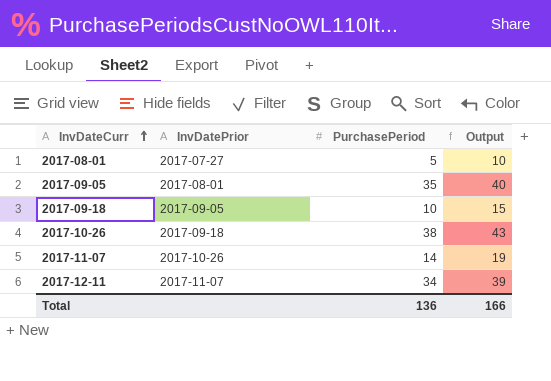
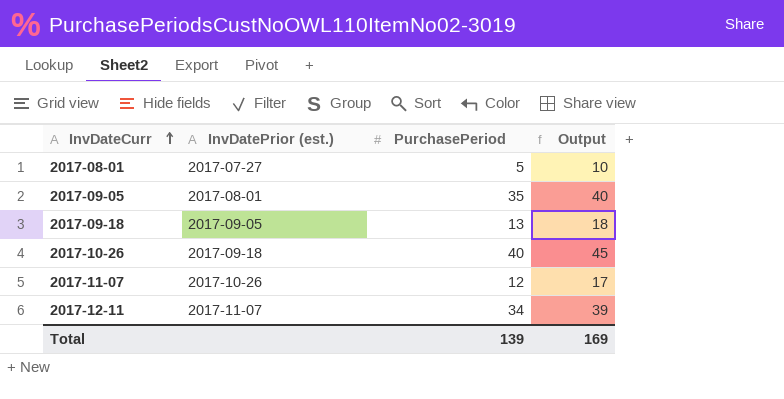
column name: InvDatePrior -> InvDatePrior (est.)
2017-09-18 | PurchasePeriod: 10 -> 13
2017-09-18 | Output: 15 -> 18
2017-10-26 | PurchasePeriod: 38 -> 40
2017-10-26 | Output: 43 -> 45
2017-11-07 | PurchasePeriod: 14 -> 12
2017-11-07 | Output: 19 -> 17
Total | PurchasePeriod: 136 -> 139
Total | Output: 166 -> 169

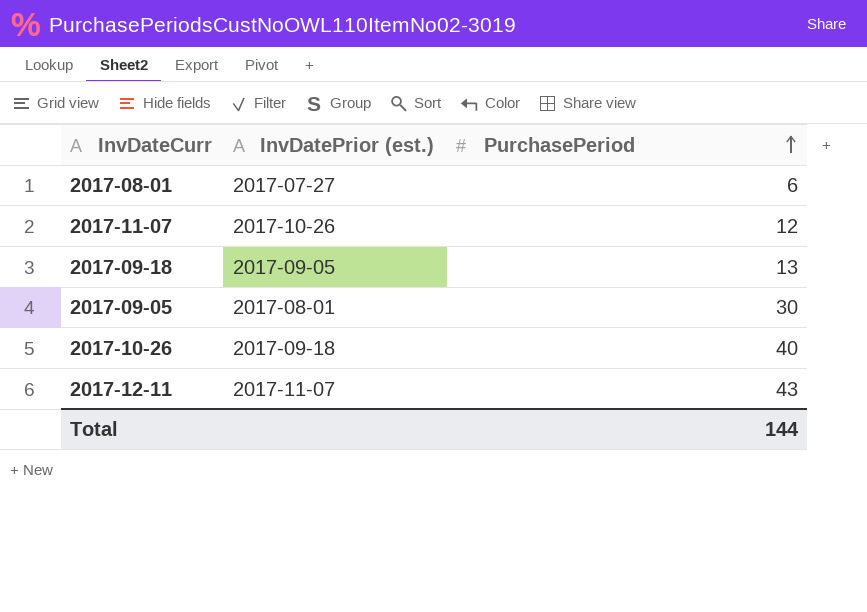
row order: InvDateCurr ascending -> PurchasePeriod ascending
column Output | formula: [PurchasePeriod] + 5 -> none
2017-08-01 | PurchasePeriod: 5 -> 6
2017-09-05 | PurchasePeriod: 35 -> 30
2017-12-11 | PurchasePeriod: 34 -> 43
Total | PurchasePeriod: 139 -> 144

